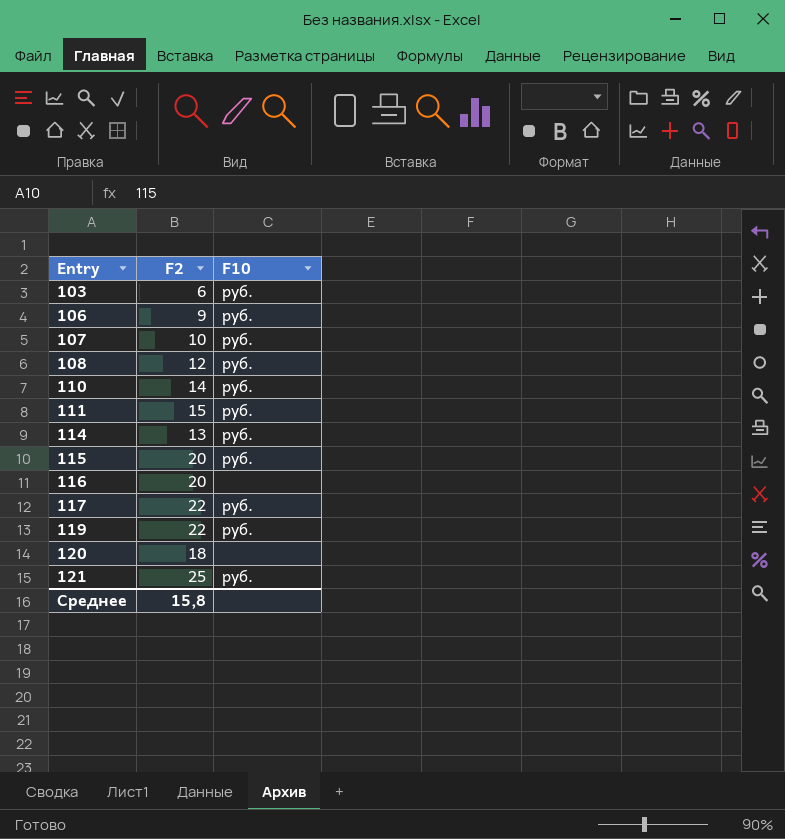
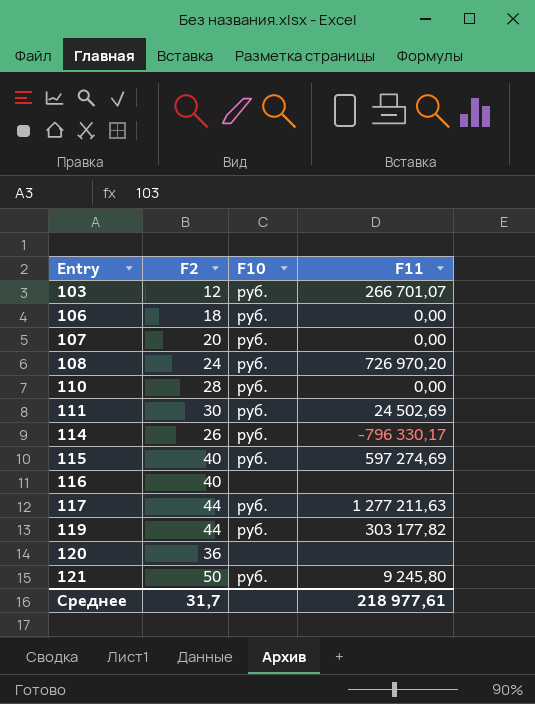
column F11 | position: none -> 4
103 | F2: 6 -> 12
106 | F2: 9 -> 18
107 | F2: 10 -> 20
108 | F2: 12 -> 24
110 | F2: 14 -> 28
111 | F2: 15 -> 30
114 | F2: 13 -> 26
115 | F2: 20 -> 40
116 | F2: 20 -> 40
117 | F2: 22 -> 44
119 | F2: 22 -> 44
120 | F2: 18 -> 36
121 | F2: 25 -> 50
Среднее | F2: 15,8 -> 31,7

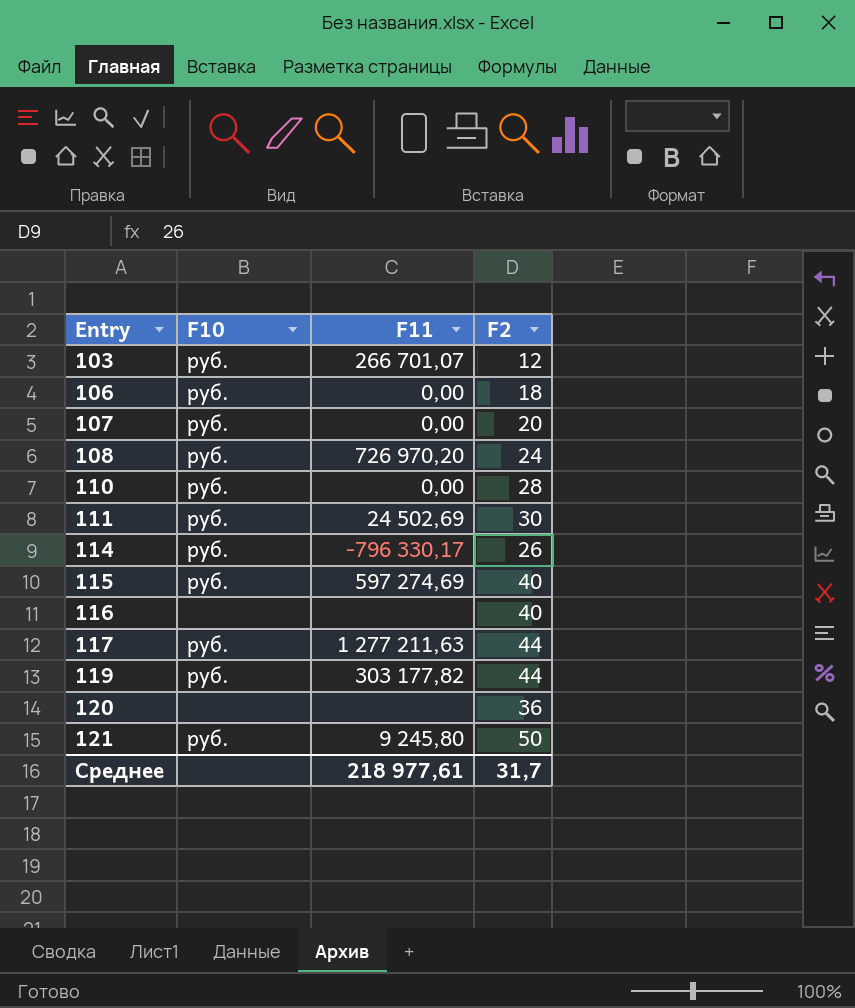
column F2 | position: 2 -> 4

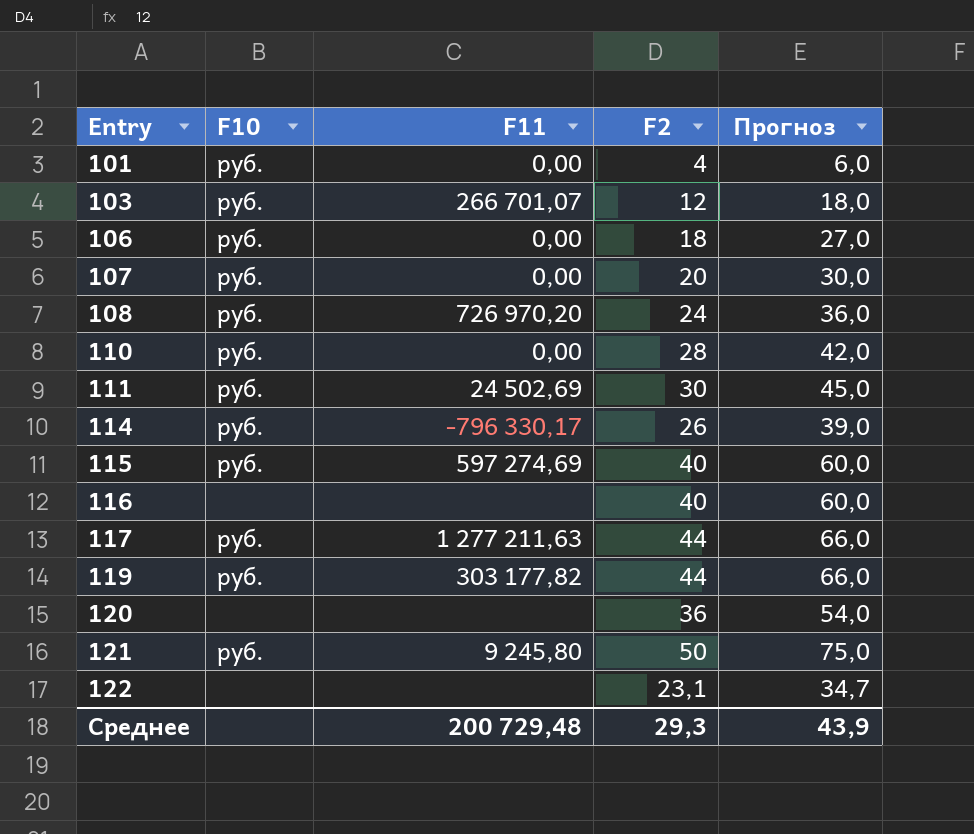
column Прогноз | formula: none -> [F2] * 1,5
row 101: none -> руб. | 0,00 | 4 | 6,0
row 122: none -> none | none | 23,1 | 34,7
Среднее | F11: 218 977,61 -> 200 729,48
Среднее | F2: 31,7 -> 29,3

